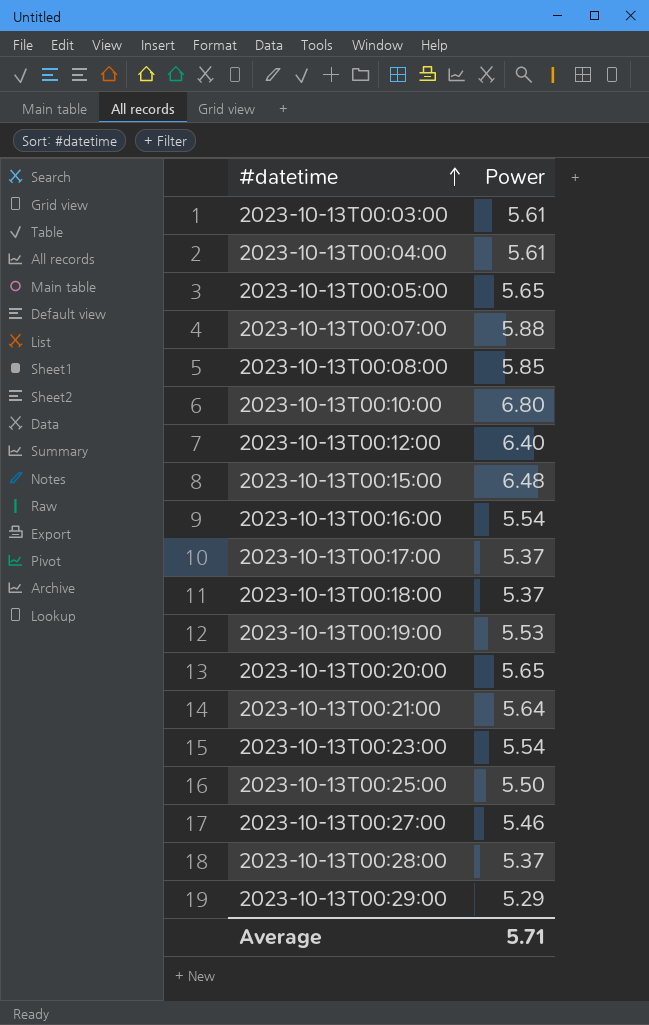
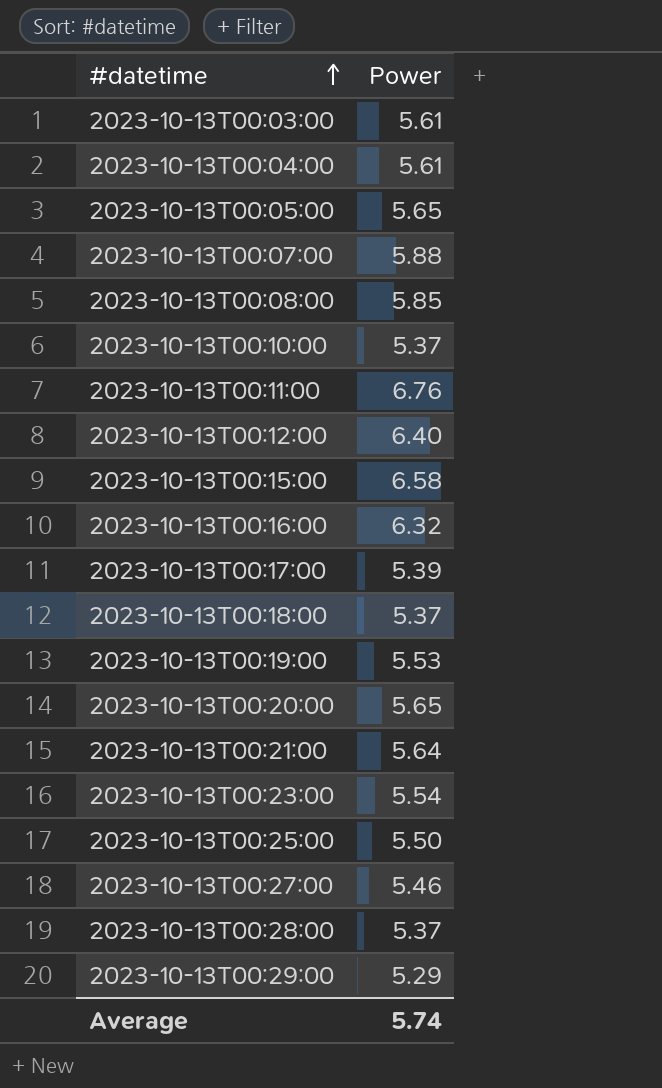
2023-10-13T00:10:00 | Power: 6.80 -> 5.37
row 2023-10-13T00:11:00: none -> 6.76
2023-10-13T00:15:00 | Power: 6.48 -> 6.58
2023-10-13T00:16:00 | Power: 5.54 -> 6.32
2023-10-13T00:17:00 | Power: 5.37 -> 5.39
Average | Power: 5.71 -> 5.74

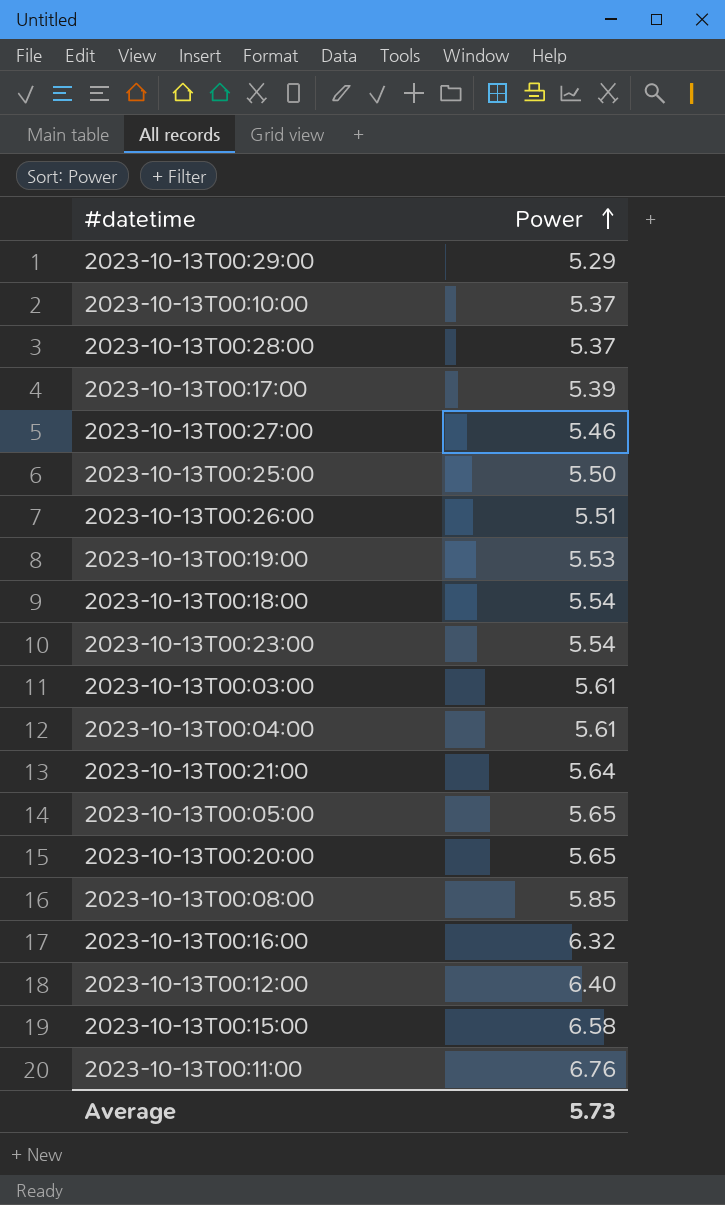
row order: #datetime ascending -> Power ascending
row 2023-10-13T00:07:00: 5.88 -> none
row 2023-10-13T00:26:00: none -> 5.51
2023-10-13T00:18:00 | Power: 5.37 -> 5.54
Average | Power: 5.74 -> 5.73

